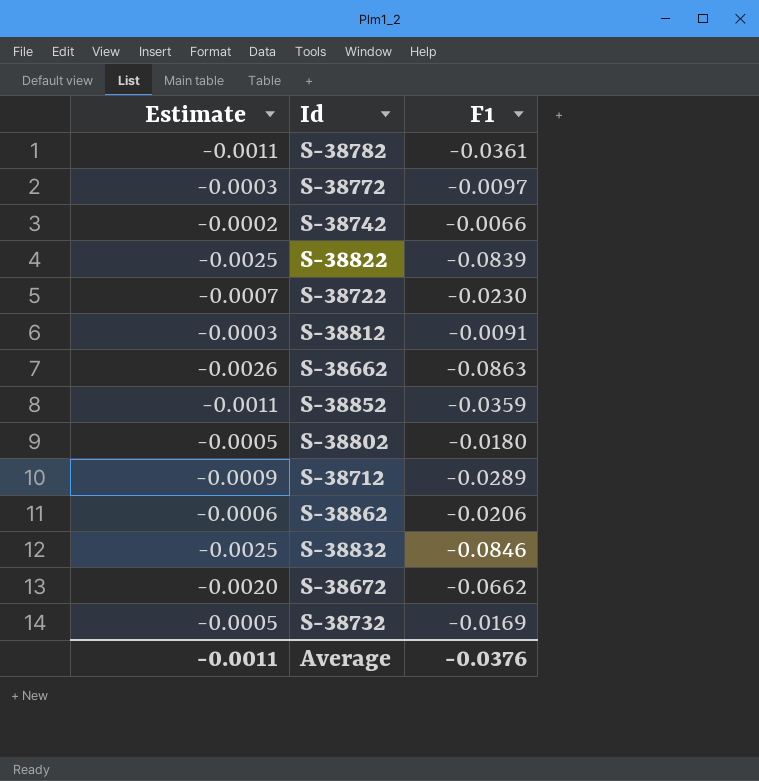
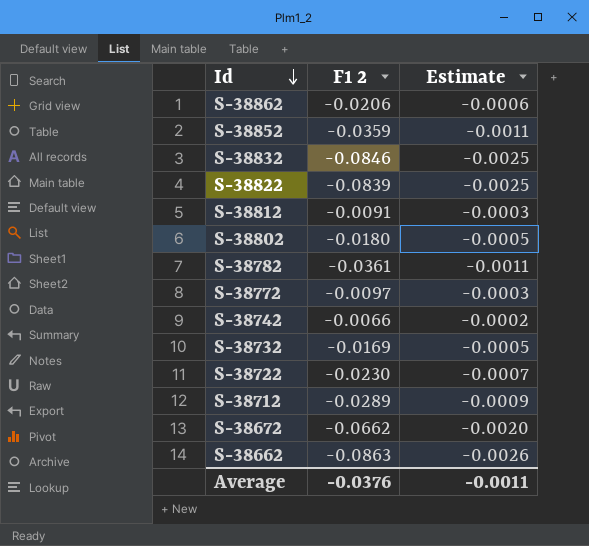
row order: none -> Id descending
column name: F1 -> F1 2
column Estimate | position: 1 -> 3

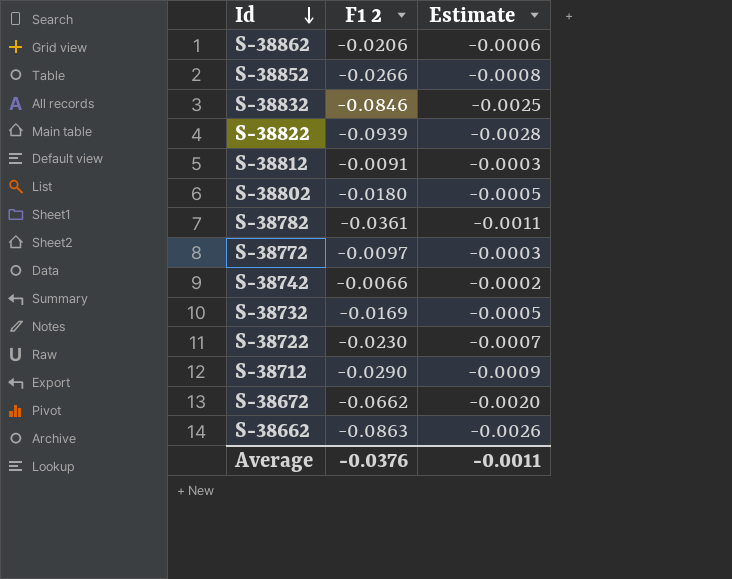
S-38852 | F1 2: -0.0359 -> -0.0266
S-38852 | Estimate: -0.0011 -> -0.0008
S-38822 | F1 2: -0.0839 -> -0.0939
S-38822 | Estimate: -0.0025 -> -0.0028
S-38712 | F1 2: -0.0289 -> -0.0290

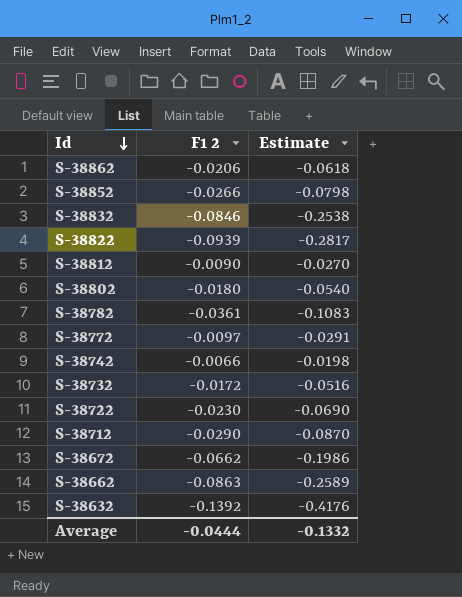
column Estimate | formula: [F1 2] * 0.03 -> [F1 2] * 3
S-38812 | F1 2: -0.0091 -> -0.0090
S-38732 | F1 2: -0.0169 -> -0.0172
row S-38632: none -> -0.1392 | -0.4176
Average | F1 2: -0.0376 -> -0.0444
Average | Estimate: -0.0011 -> -0.1332

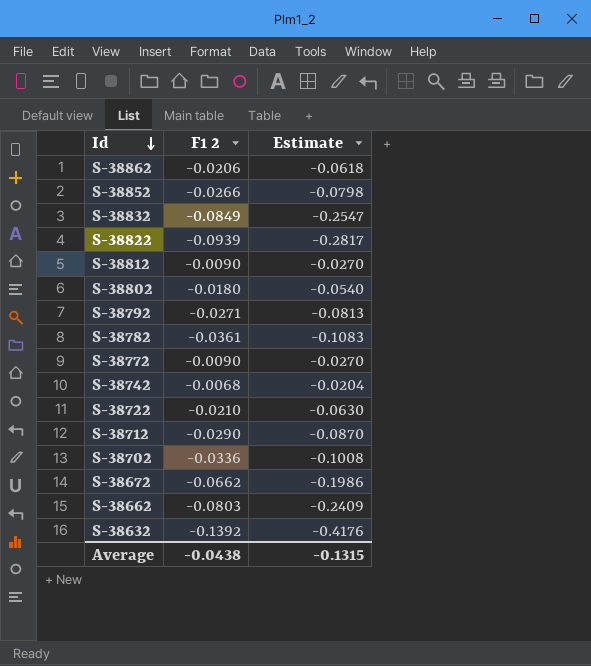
row S-38732: -0.0172 | -0.0516 -> none
S-38832 | F1 2: -0.0846 -> -0.0849
S-38832 | Estimate: -0.2538 -> -0.2547
row S-38792: none -> -0.0271 | -0.0813
S-38772 | F1 2: -0.0097 -> -0.0090
S-38772 | Estimate: -0.0291 -> -0.0270
S-38742 | F1 2: -0.0066 -> -0.0068
S-38742 | Estimate: -0.0198 -> -0.0204
S-38722 | F1 2: -0.0230 -> -0.0210
S-38722 | Estimate: -0.0690 -> -0.0630
row S-38702: none -> -0.0336 | -0.1008
S-38662 | F1 2: -0.0863 -> -0.0803
S-38662 | Estimate: -0.2589 -> -0.2409
Average | F1 2: -0.0444 -> -0.0438
Average | Estimate: -0.1332 -> -0.1315

